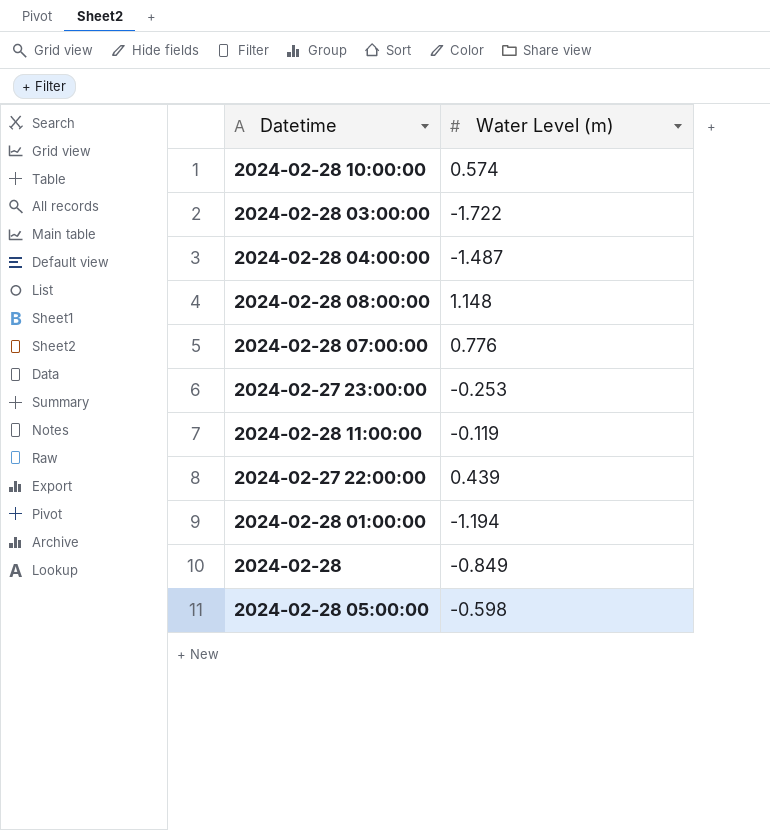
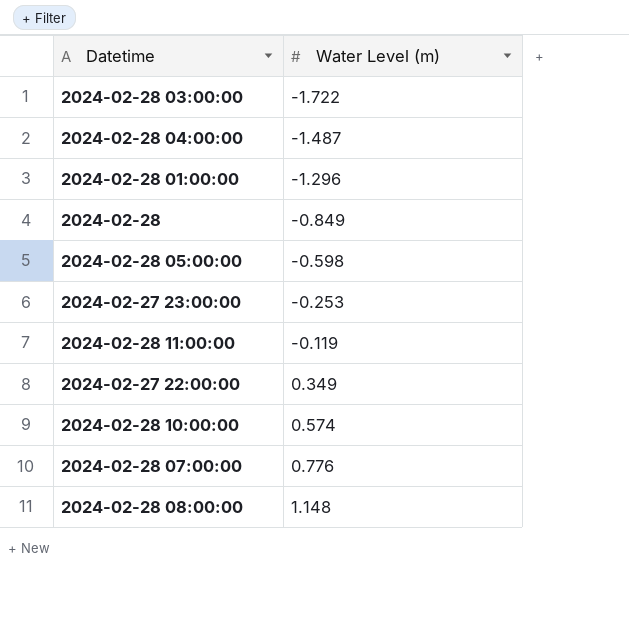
row order: none -> Water Level (m) ascending
2024-02-28 01:00:00 | Water Level (m): -1.194 -> -1.296
2024-02-27 22:00:00 | Water Level (m): 0.439 -> 0.349

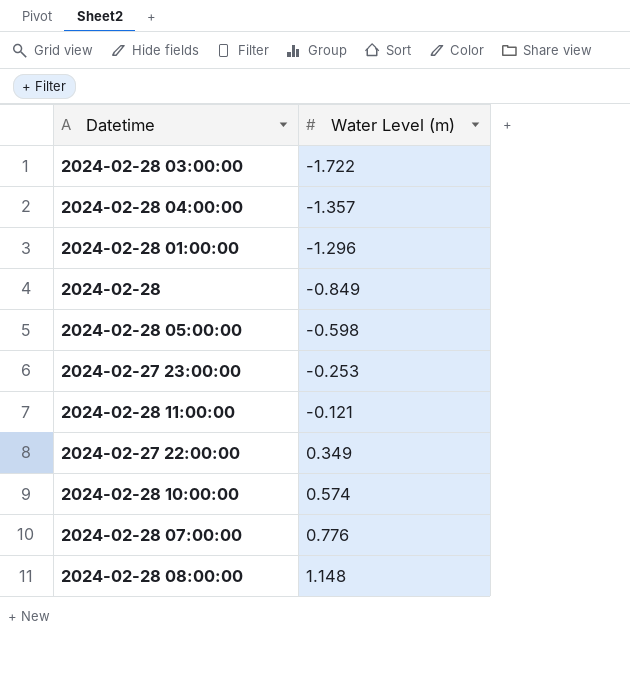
2024-02-28 04:00:00 | Water Level (m): -1.487 -> -1.357
2024-02-28 11:00:00 | Water Level (m): -0.119 -> -0.121

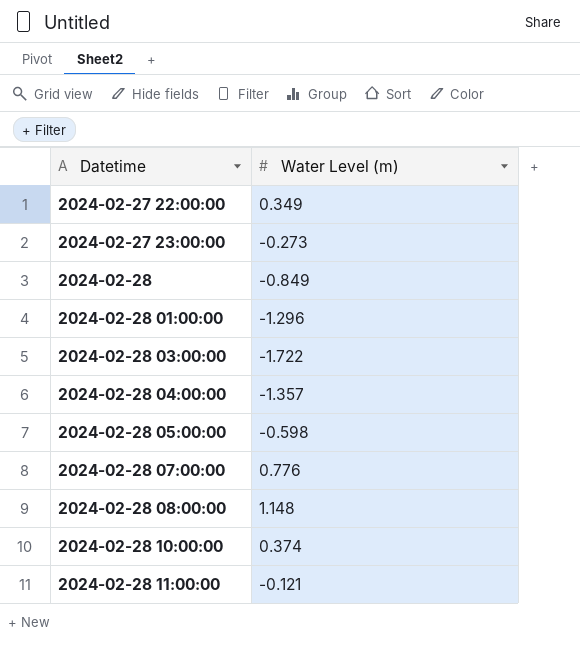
row order: Water Level (m) ascending -> Datetime ascending
2024-02-27 23:00:00 | Water Level (m): -0.253 -> -0.273
2024-02-28 10:00:00 | Water Level (m): 0.574 -> 0.374

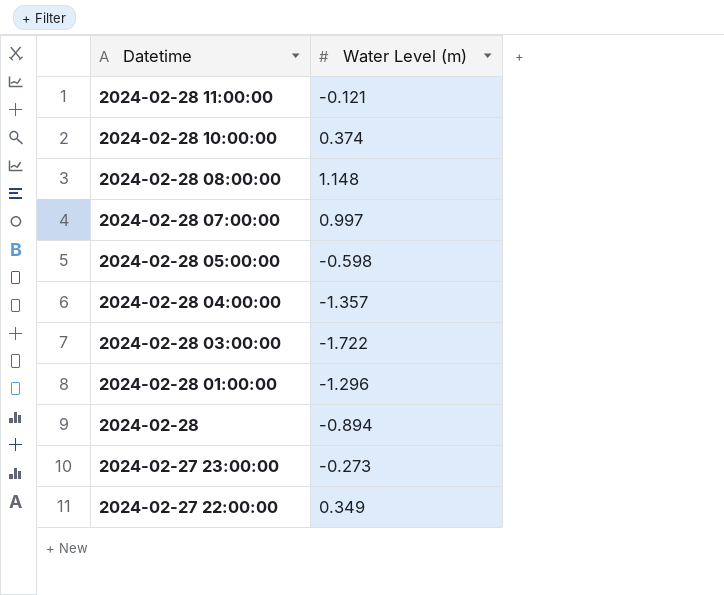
row order: Datetime ascending -> Datetime descending
2024-02-28 07:00:00 | Water Level (m): 0.776 -> 0.997
2024-02-28 | Water Level (m): -0.849 -> -0.894

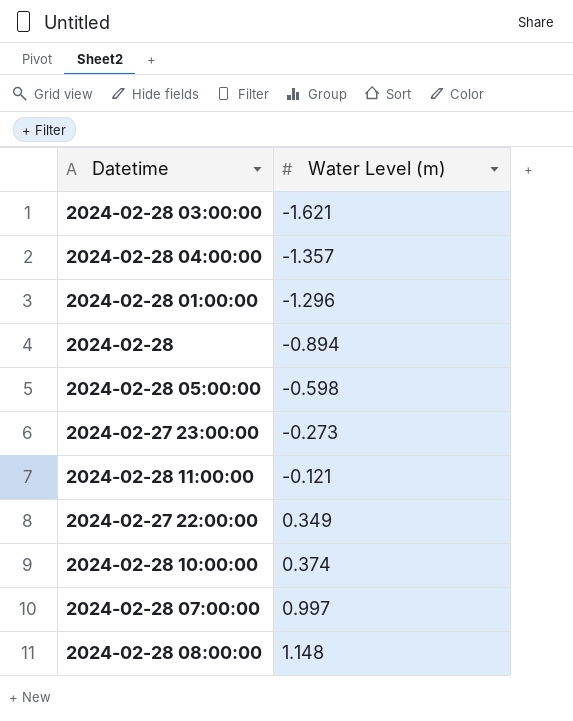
row order: Datetime descending -> Water Level (m) ascending
2024-02-28 03:00:00 | Water Level (m): -1.722 -> -1.621

